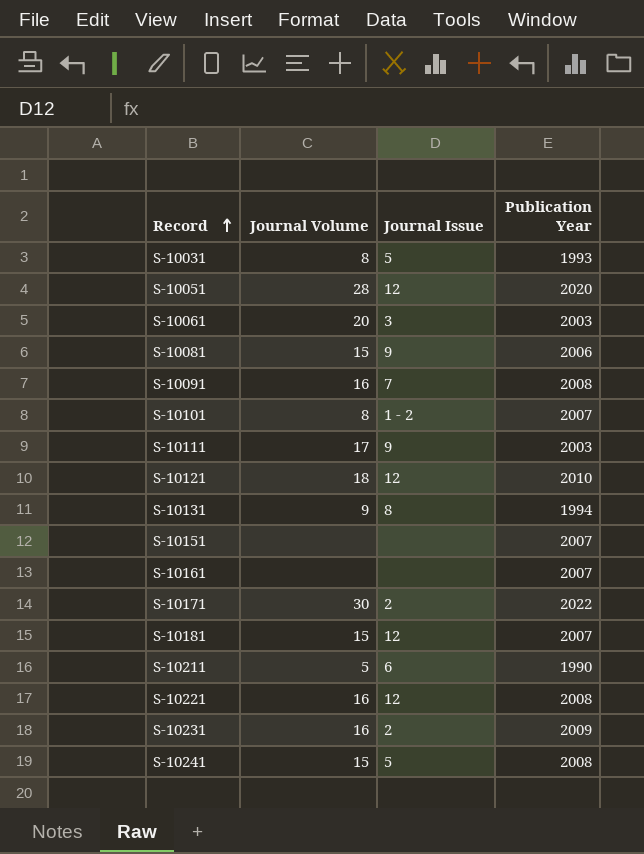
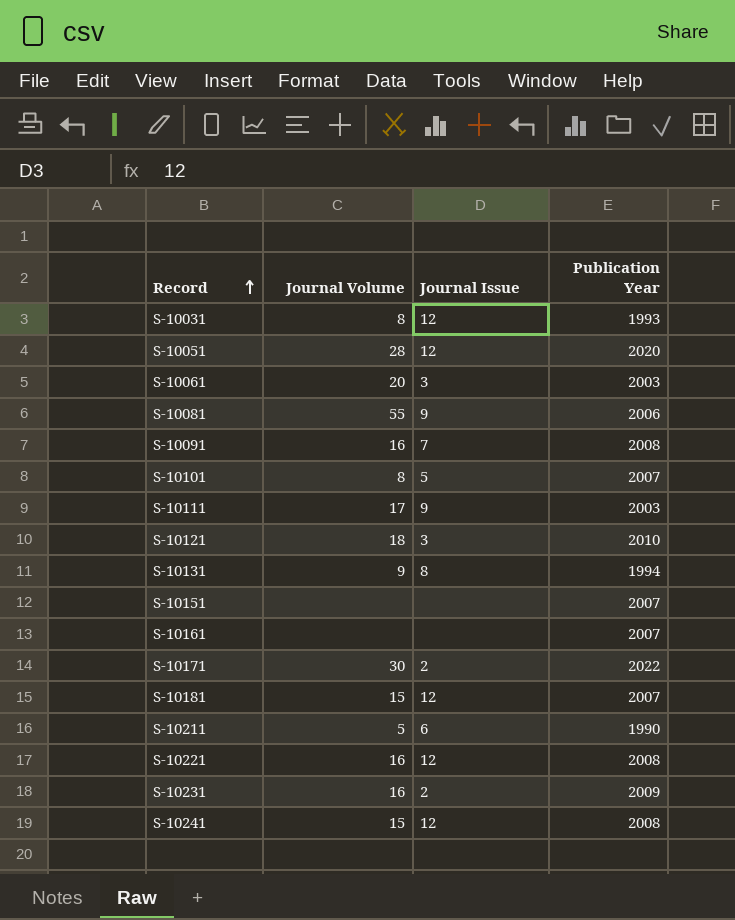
S-10031 | Journal Issue: 5 -> 12
S-10081 | Journal Volume: 15 -> 55
S-10101 | Journal Issue: 1 - 2 -> 5
S-10121 | Journal Issue: 12 -> 3
S-10241 | Journal Issue: 5 -> 12

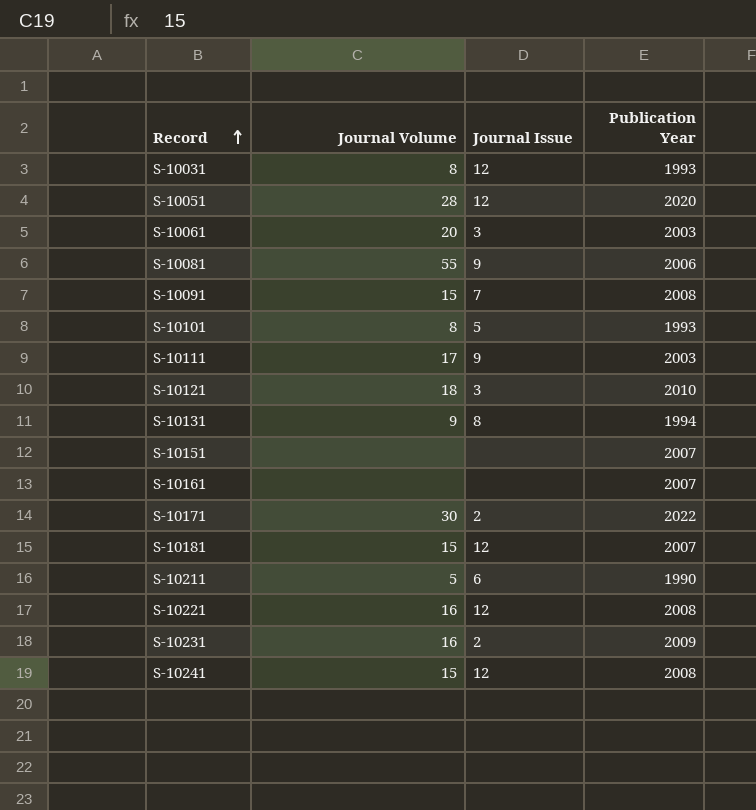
S-10091 | Journal Volume: 16 -> 15
S-10101 | Publication Year: 2007 -> 1993

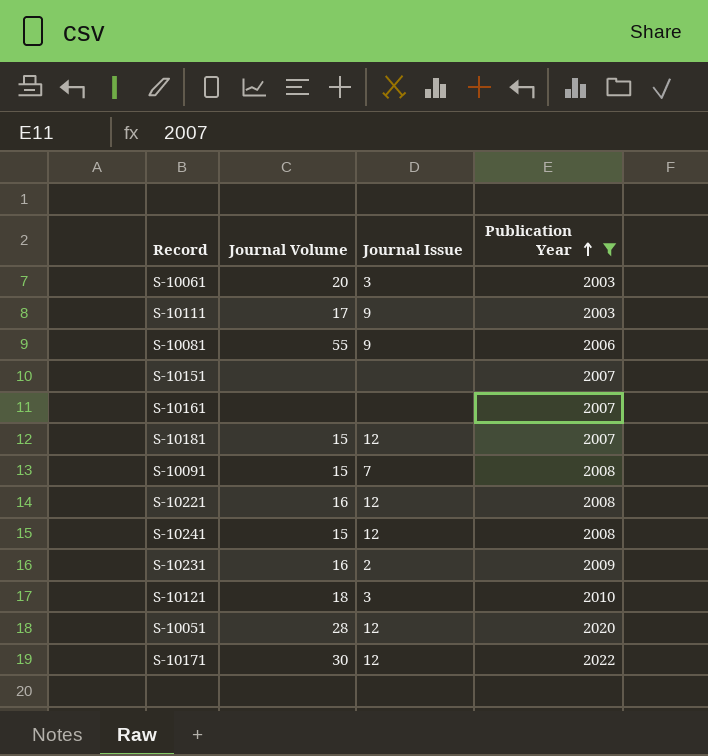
filter: none -> Publication Year >= 2003
row order: Record ascending -> Publication Year ascending
S-10171 | Journal Issue: 2 -> 12

